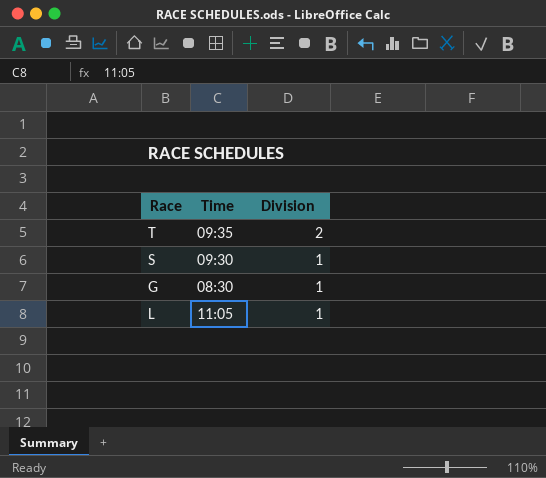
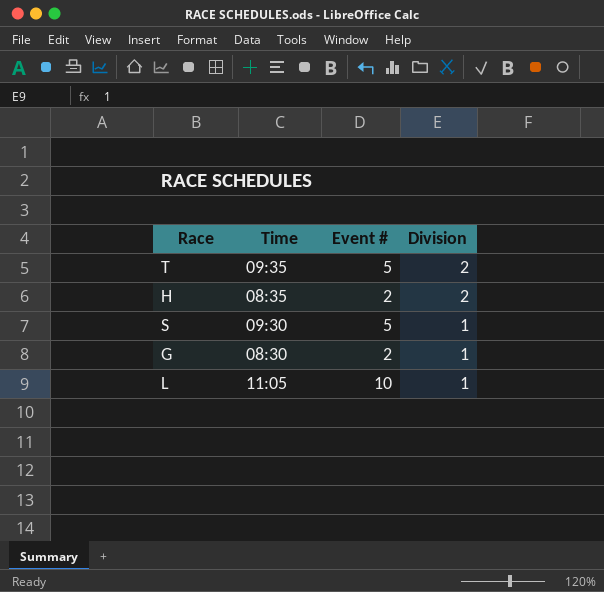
column Event # | position: none -> 3
row H: none -> 08:35 | 2 | 2

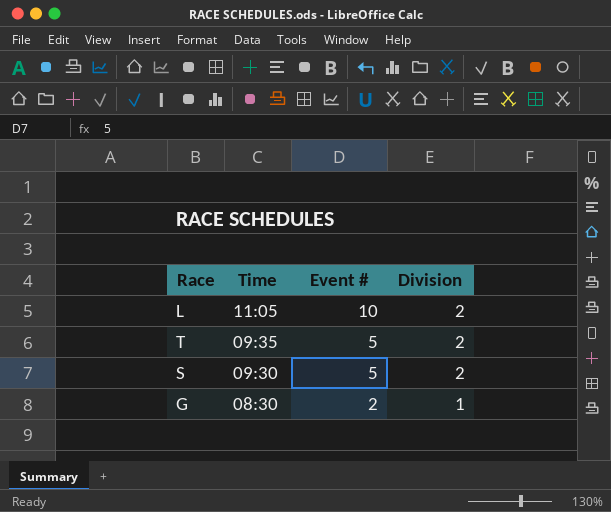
row order: Division descending -> Time descending
row H: 08:35 | 2 | 2 -> none
L | Division: 1 -> 2
S | Division: 1 -> 2

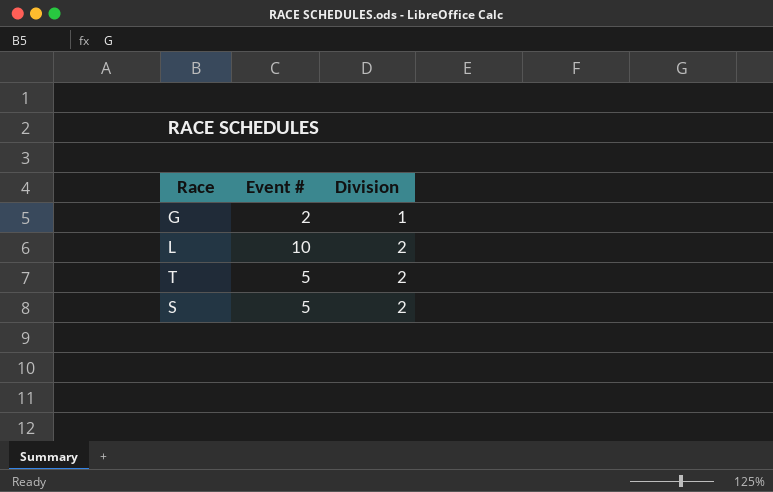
row order: Time descending -> Division ascending
column Time | position: 2 -> none

